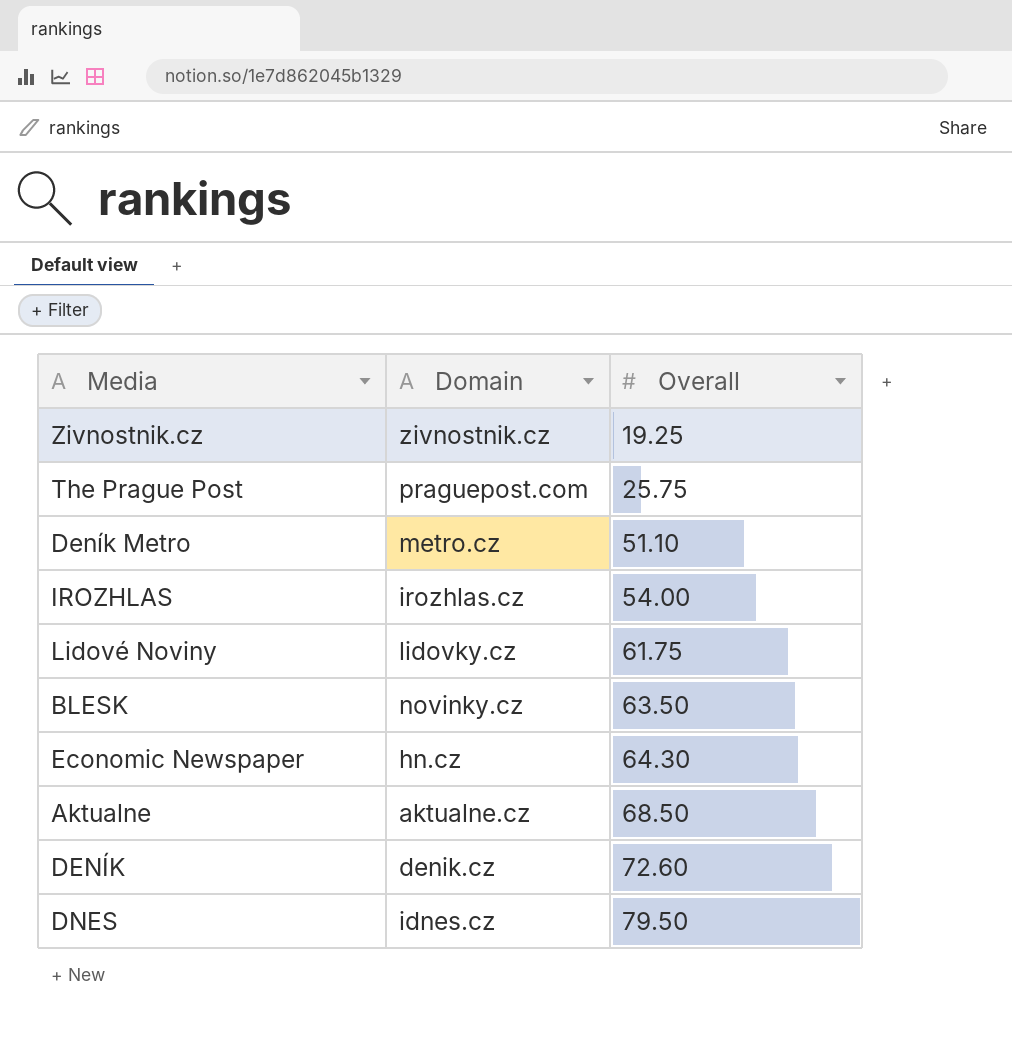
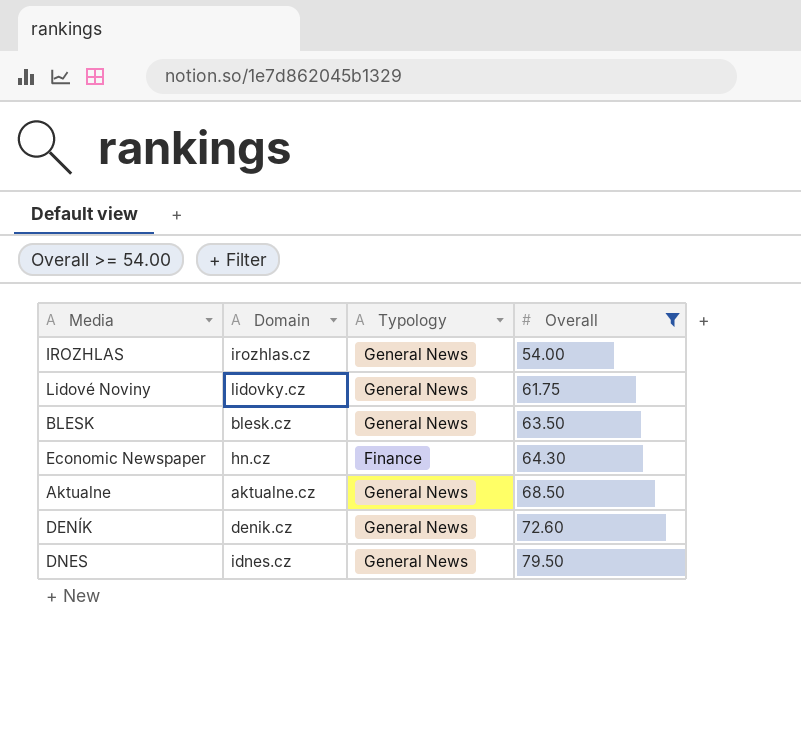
filter: none -> Overall >= 54.00
column Typology | position: none -> 3
BLESK | Domain: novinky.cz -> blesk.cz

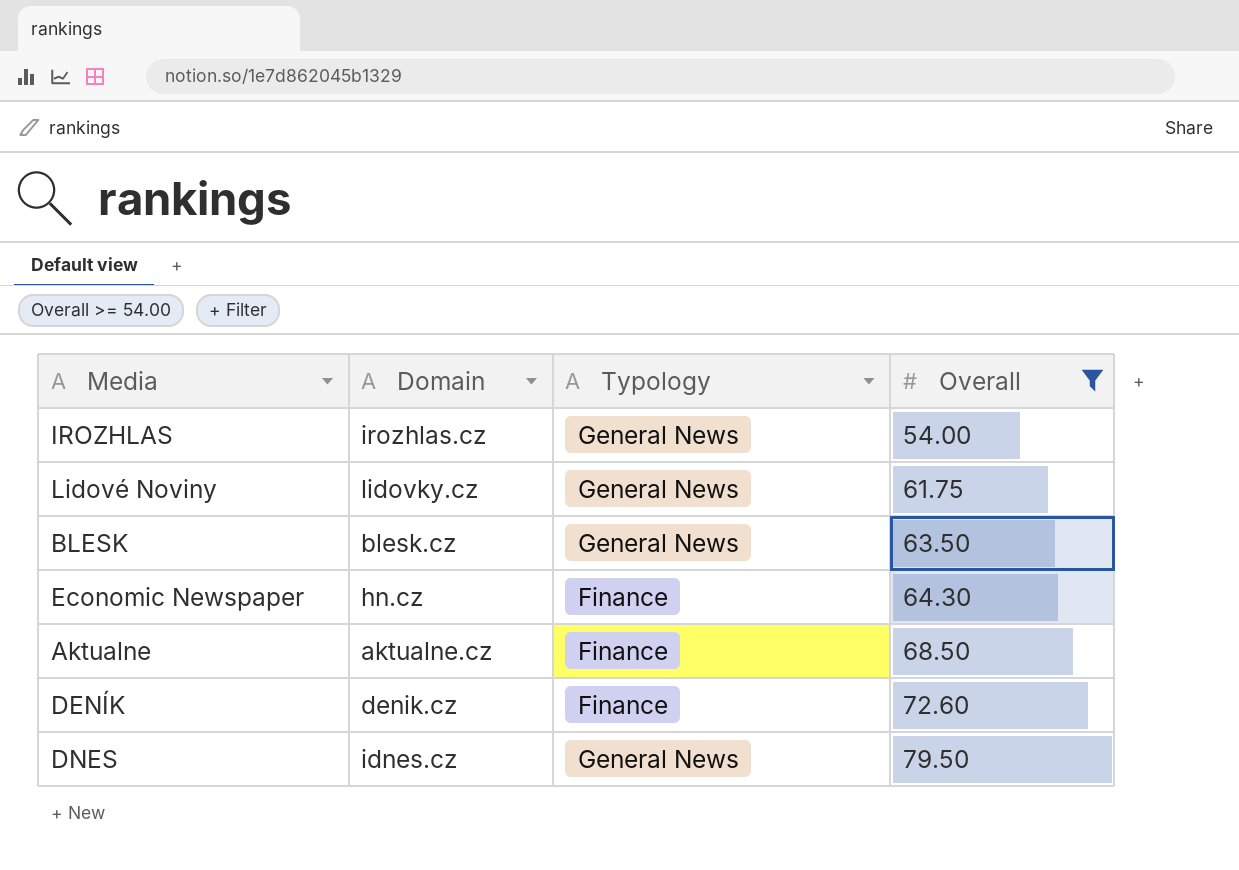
Aktualne | Typology: General News -> Finance
DENÍK | Typology: General News -> Finance

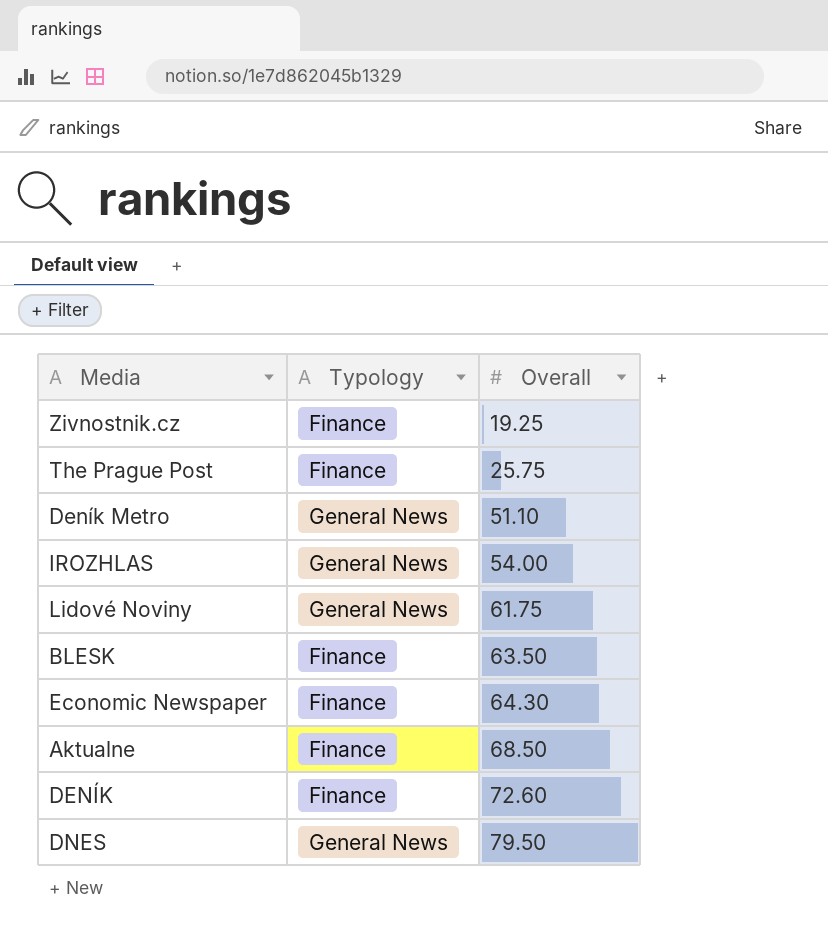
filter: Overall >= 54.00 -> none
column Domain | position: 2 -> none
BLESK | Typology: General News -> Finance

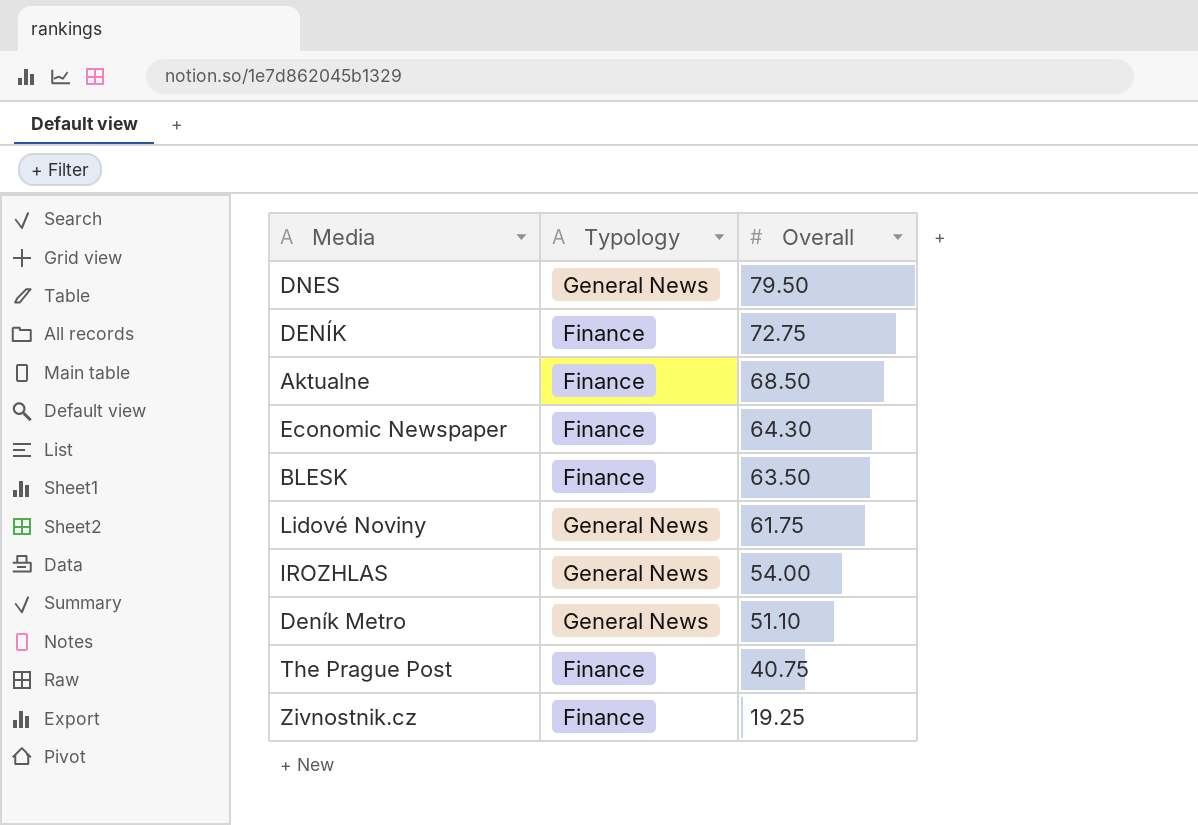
row order: Overall ascending -> Overall descending
DENÍK | Overall: 72.60 -> 72.75
The Prague Post | Overall: 25.75 -> 40.75

